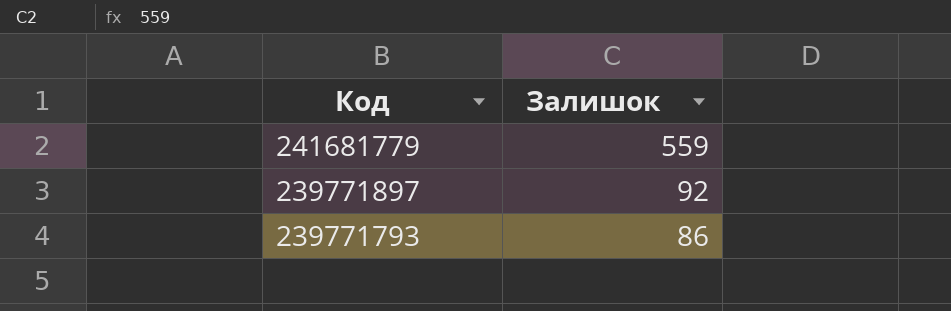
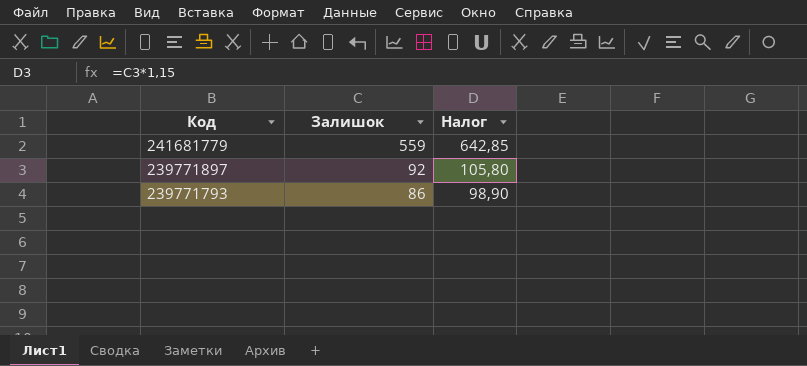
column Налог | formula: none -> [Залишок] * 1,15

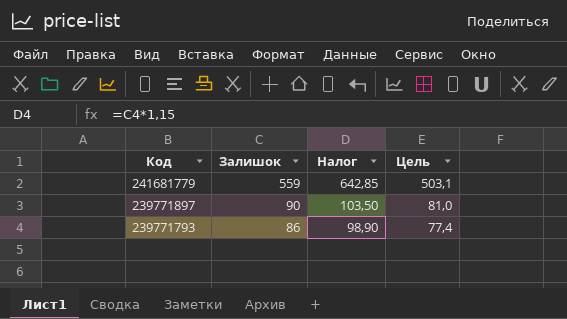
column Цель | formula: none -> [Залишок] * 0,9
239771897 | Залишок: 92 -> 90
239771897 | Налог: 105,80 -> 103,50

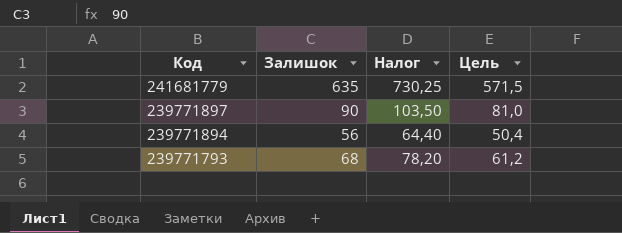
241681779 | Залишок: 559 -> 635
241681779 | Налог: 642,85 -> 730,25
241681779 | Цель: 503,1 -> 571,5
row 239771894: none -> 56 | 64,40 | 50,4
239771793 | Залишок: 86 -> 68
239771793 | Налог: 98,90 -> 78,20
239771793 | Цель: 77,4 -> 61,2

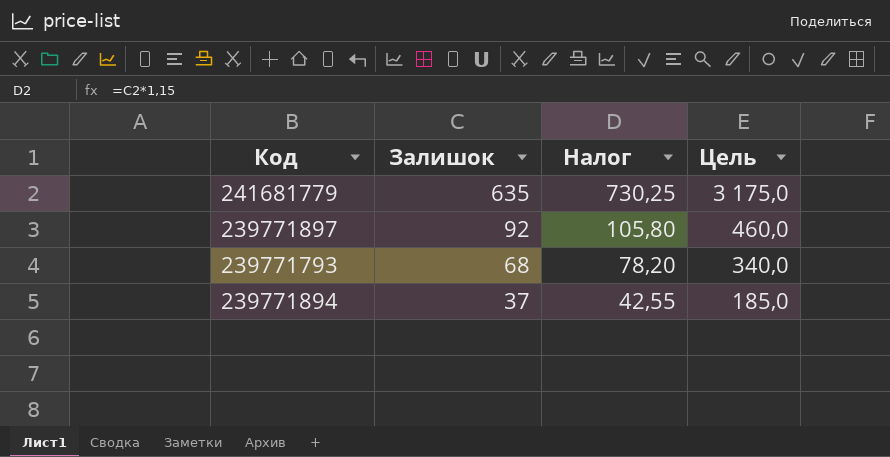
row order: Код descending -> Залишок descending
column Цель | formula: [Залишок] * 0,9 -> [Залишок] * 5
239771897 | Залишок: 90 -> 92
239771897 | Налог: 103,50 -> 105,80
239771894 | Залишок: 56 -> 37
239771894 | Налог: 64,40 -> 42,55

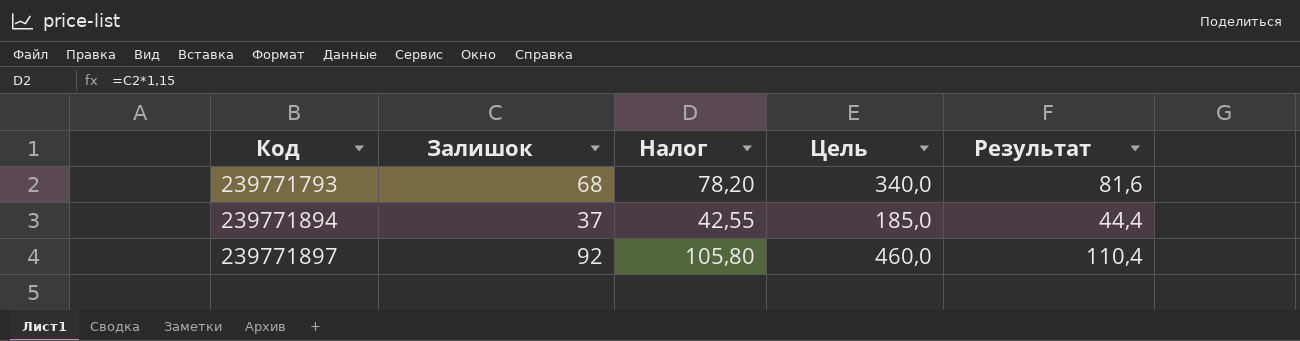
row order: Залишок descending -> Код ascending
column Результат | formula: none -> [Залишок] * 1,2
row 241681779: 635 | 730,25 | 3 175,0 -> none

